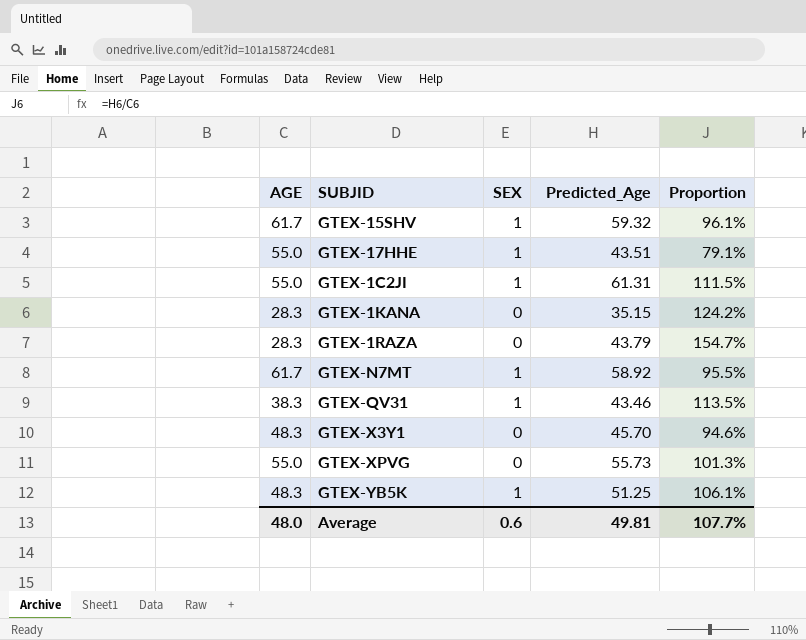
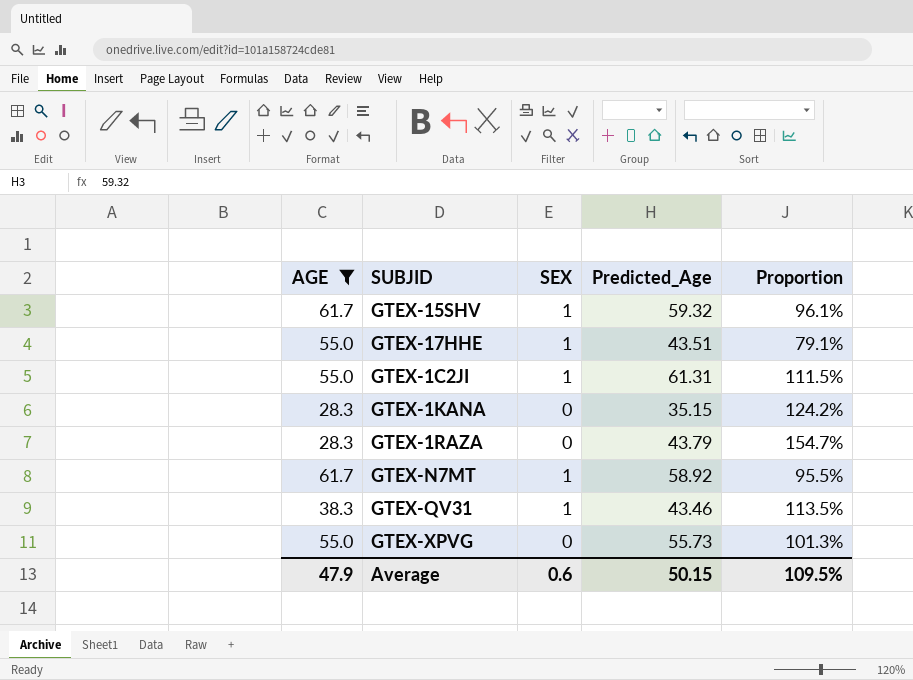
filter: none -> AGE != 48.3
Average | AGE: 48.0 -> 47.9
Average | Predicted_Age: 49.81 -> 50.15
Average | Proportion: 107.7% -> 109.5%

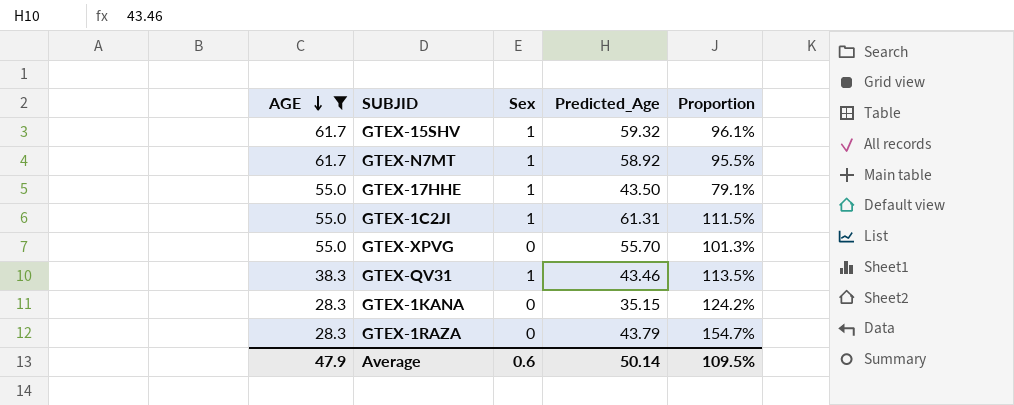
row order: none -> AGE descending
column name: SEX -> Sex
GTEX-17HHE | Predicted_Age: 43.51 -> 43.50
GTEX-XPVG | Predicted_Age: 55.73 -> 55.70
Average | Predicted_Age: 50.15 -> 50.14

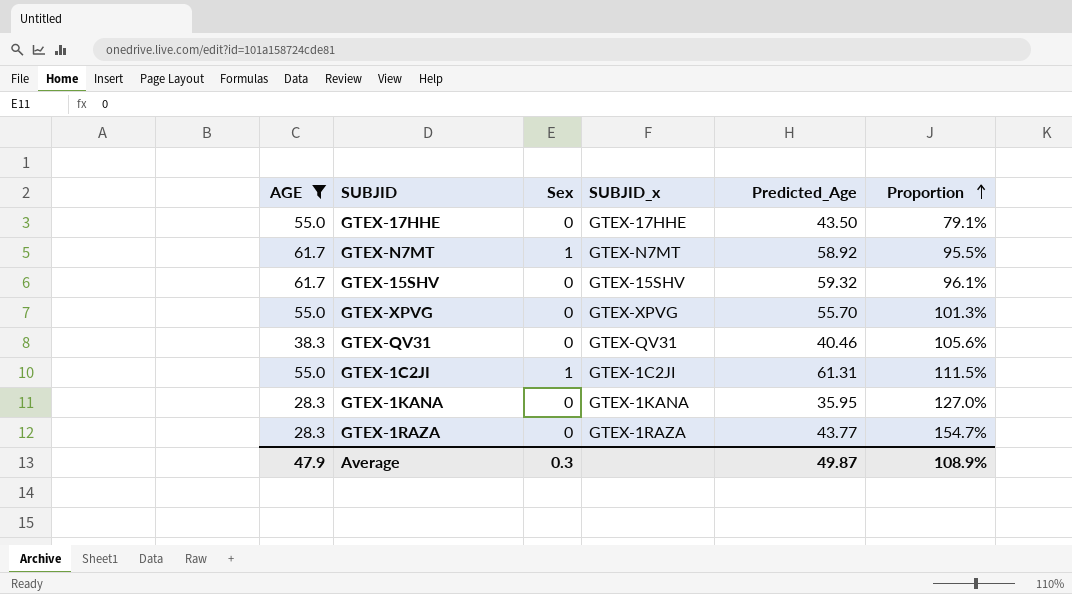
row order: AGE descending -> Proportion ascending
column SUBJID_x | position: none -> 4
GTEX-17HHE | Sex: 1 -> 0
GTEX-15SHV | Sex: 1 -> 0
GTEX-QV31 | Sex: 1 -> 0
GTEX-QV31 | Predicted_Age: 43.46 -> 40.46
GTEX-QV31 | Proportion: 113.5% -> 105.6%
GTEX-1KANA | Predicted_Age: 35.15 -> 35.95
GTEX-1KANA | Proportion: 124.2% -> 127.0%
GTEX-1RAZA | Predicted_Age: 43.79 -> 43.77
Average | Sex: 0.6 -> 0.3
Average | Predicted_Age: 50.14 -> 49.87
Average | Proportion: 109.5% -> 108.9%

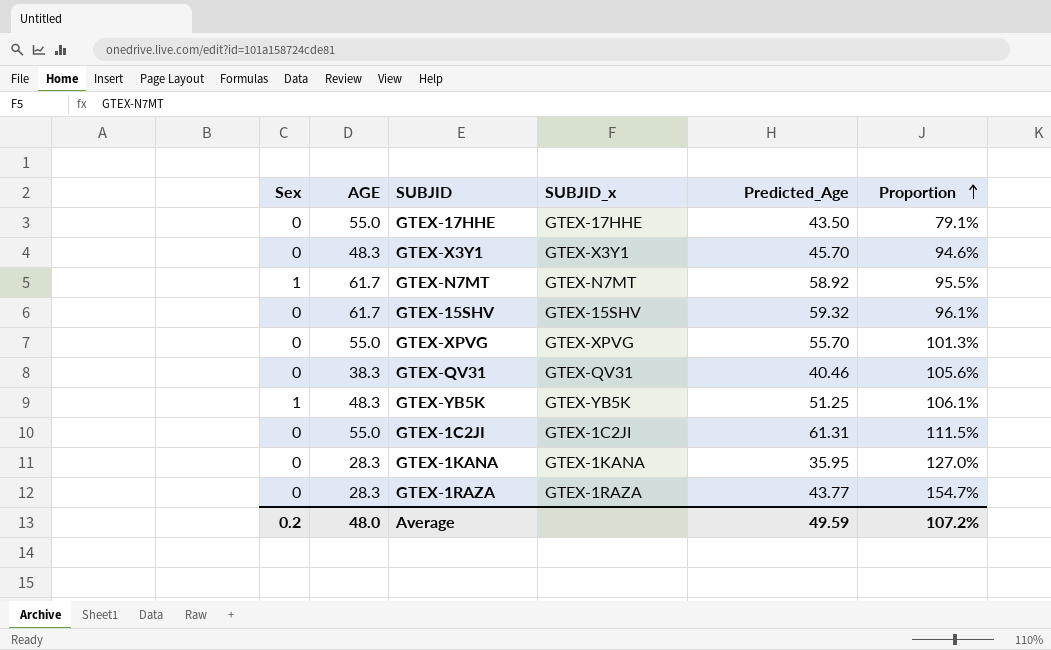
filter: AGE != 48.3 -> none
column Sex | position: 3 -> 1
GTEX-1C2JI | Sex: 1 -> 0
Average | Sex: 0.3 -> 0.2
Average | AGE: 47.9 -> 48.0
Average | Predicted_Age: 49.87 -> 49.59
Average | Proportion: 108.9% -> 107.2%

